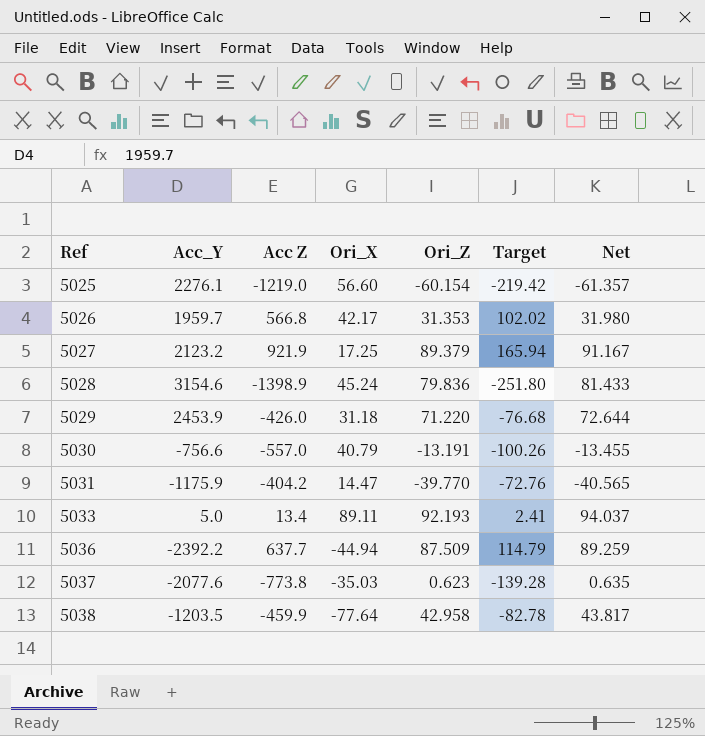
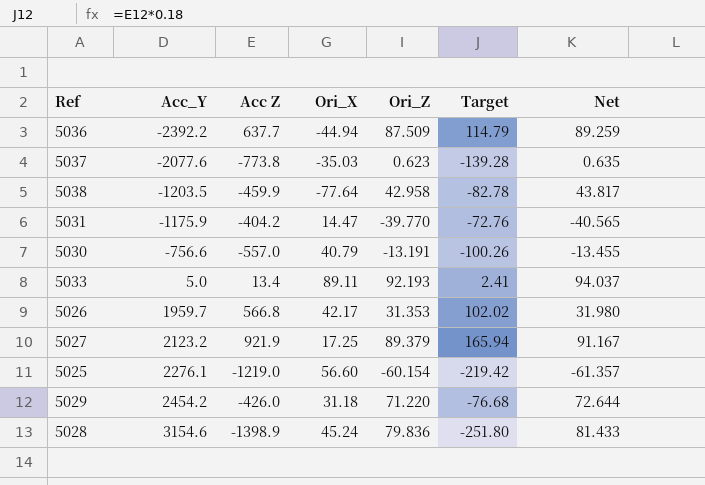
row order: Ref ascending -> Acc_Y ascending
5029 | Acc_Y: 2453.9 -> 2454.2

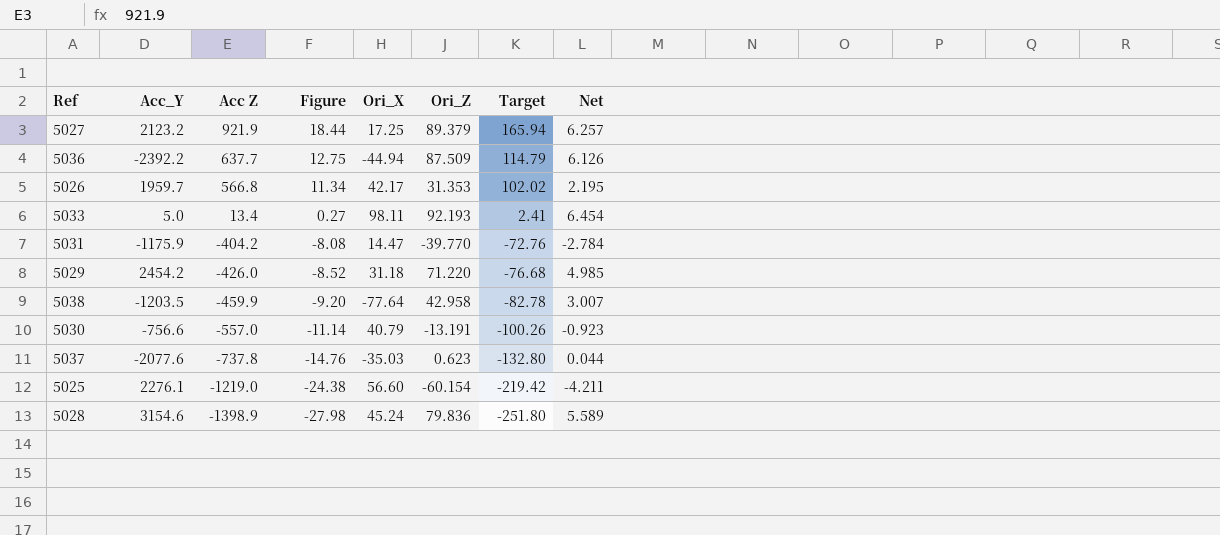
row order: Acc_Y ascending -> Acc Z descending
column Figure | formula: none -> [Acc Z] * 0.02
column Net | formula: [Ori_Z] * 1.02 -> [Ori_Z] * 0.07
5033 | Ori_X: 89.11 -> 98.11
5037 | Acc Z: -773.8 -> -737.8
5037 | Target: -139.28 -> -132.80

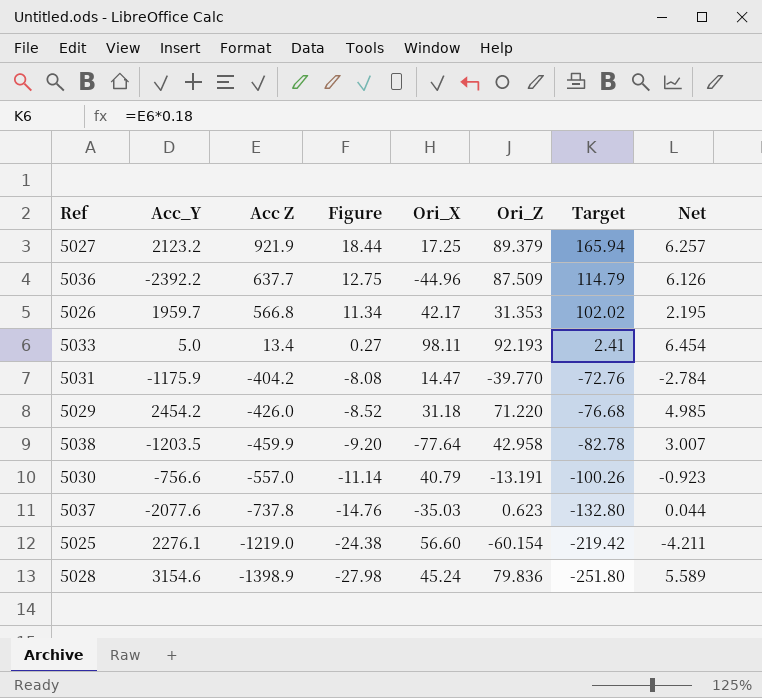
5036 | Ori_X: -44.94 -> -44.96

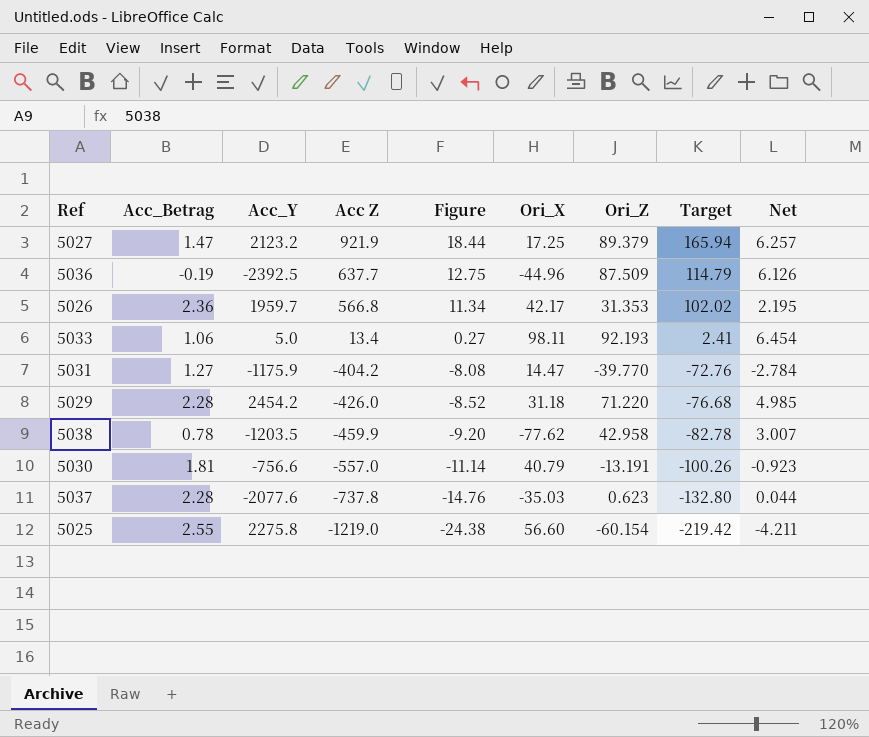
column Acc_Betrag | position: none -> 2
row 5028: 3154.6 | -1398.9 | -27.98 | 45.24 | 79.836 | -251.80 | 5.589 -> none
5036 | Acc_Y: -2392.2 -> -2392.5
5038 | Ori_X: -77.64 -> -77.62
5025 | Acc_Y: 2276.1 -> 2275.8

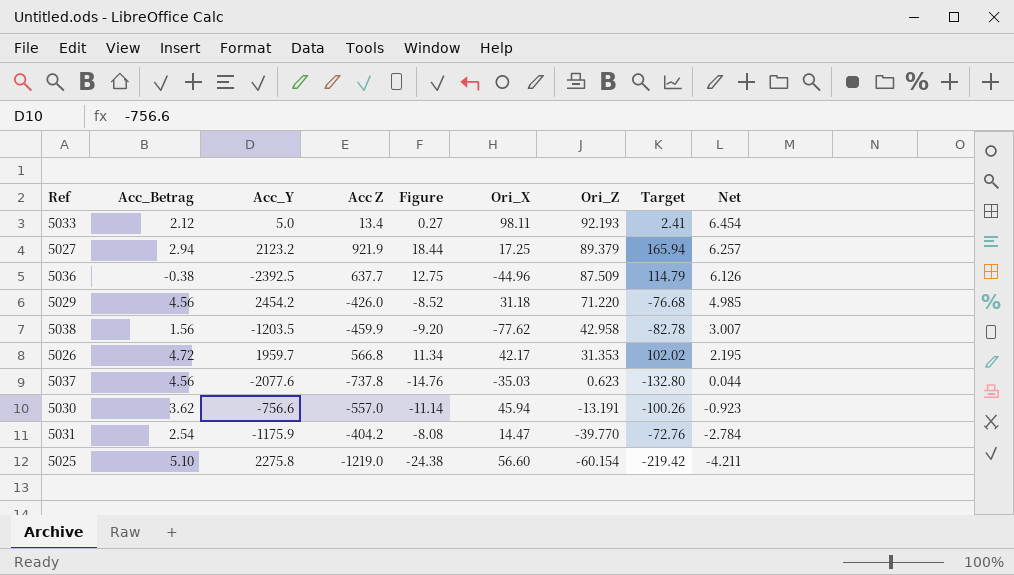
row order: Acc Z descending -> Ori_Z descending
5033 | Acc_Betrag: 1.06 -> 2.12
5027 | Acc_Betrag: 1.47 -> 2.94
5036 | Acc_Betrag: -0.19 -> -0.38
5029 | Acc_Betrag: 2.28 -> 4.56
5038 | Acc_Betrag: 0.78 -> 1.56
5026 | Acc_Betrag: 2.36 -> 4.72
5037 | Acc_Betrag: 2.28 -> 4.56
5030 | Acc_Betrag: 1.81 -> 3.62
5030 | Ori_X: 40.79 -> 45.94
5031 | Acc_Betrag: 1.27 -> 2.54
5025 | Acc_Betrag: 2.55 -> 5.10

